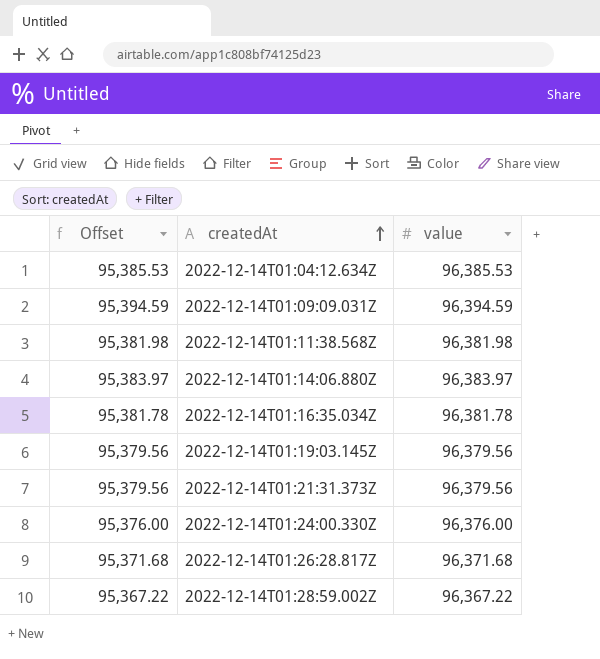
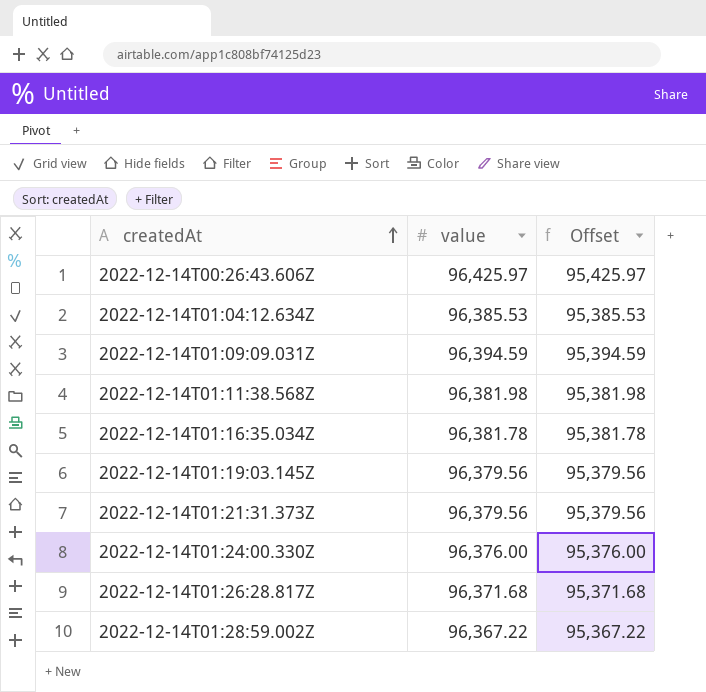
column Offset | position: 1 -> 3
row 2022-12-14T01:14:06.880Z: 95,383.97 | 96,383.97 -> none
row 2022-12-14T00:26:43.606Z: none -> 96,425.97 | 95,425.97

